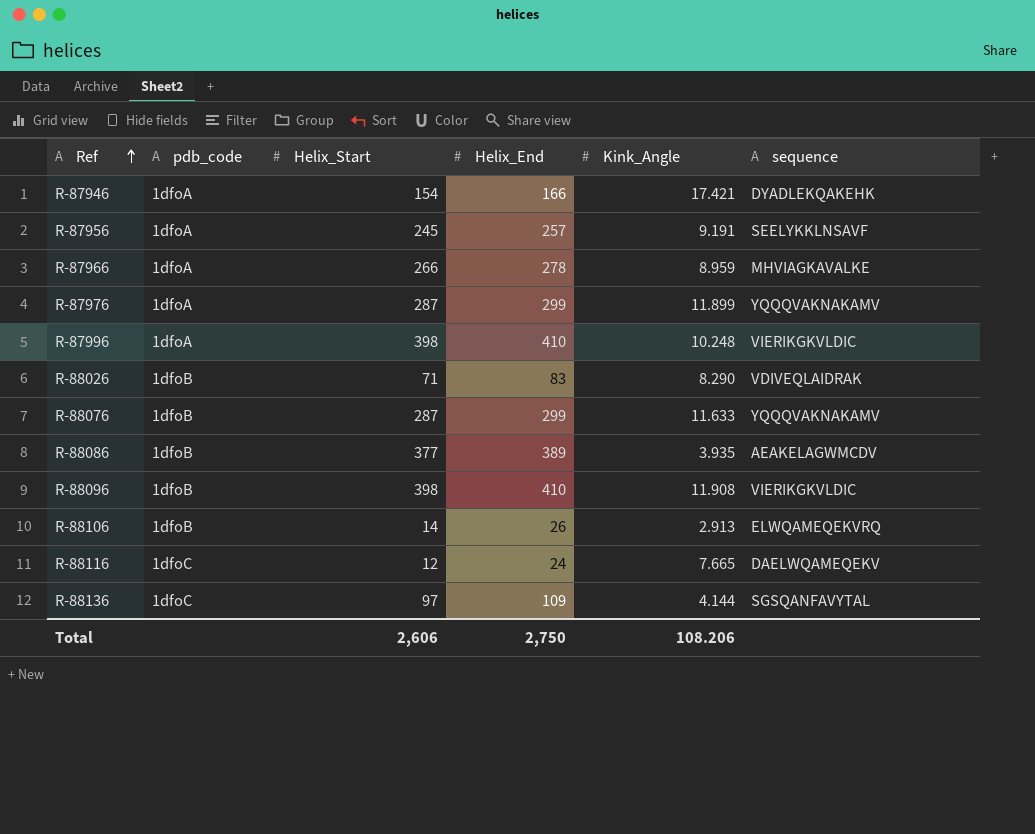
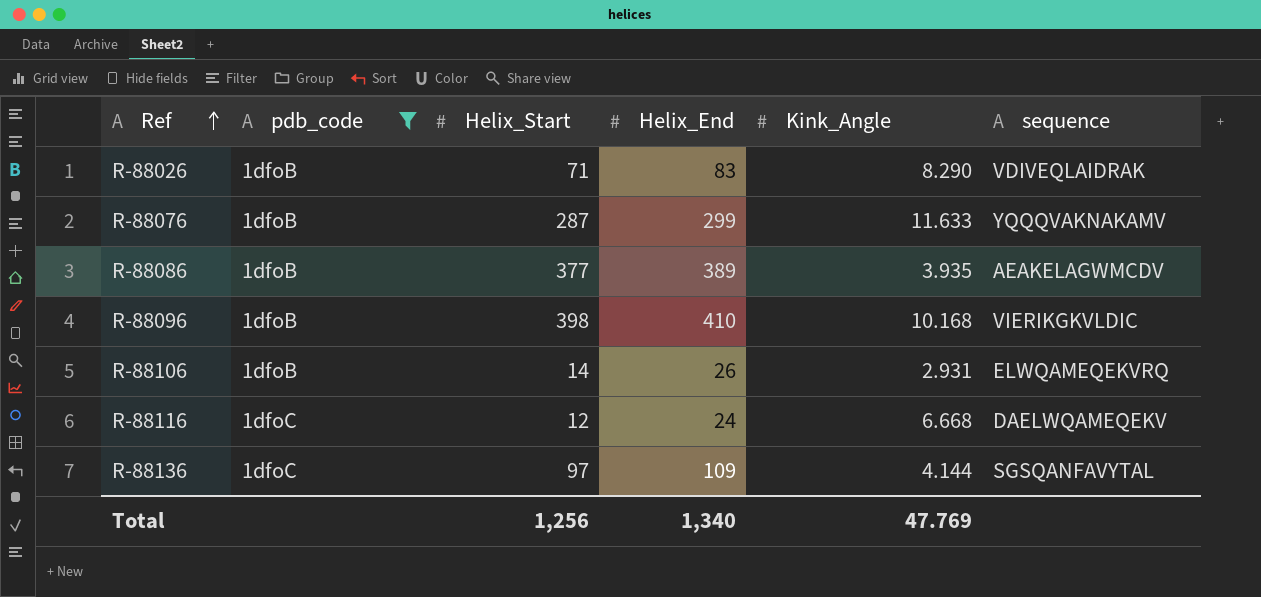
filter: none -> pdb_code != 1dfoA
R-88096 | Kink_Angle: 11.908 -> 10.168
R-88106 | Kink_Angle: 2.913 -> 2.931
R-88116 | Kink_Angle: 7.665 -> 6.668
Total | Helix_Start: 2,606 -> 1,256
Total | Helix_End: 2,750 -> 1,340
Total | Kink_Angle: 108.206 -> 47.769

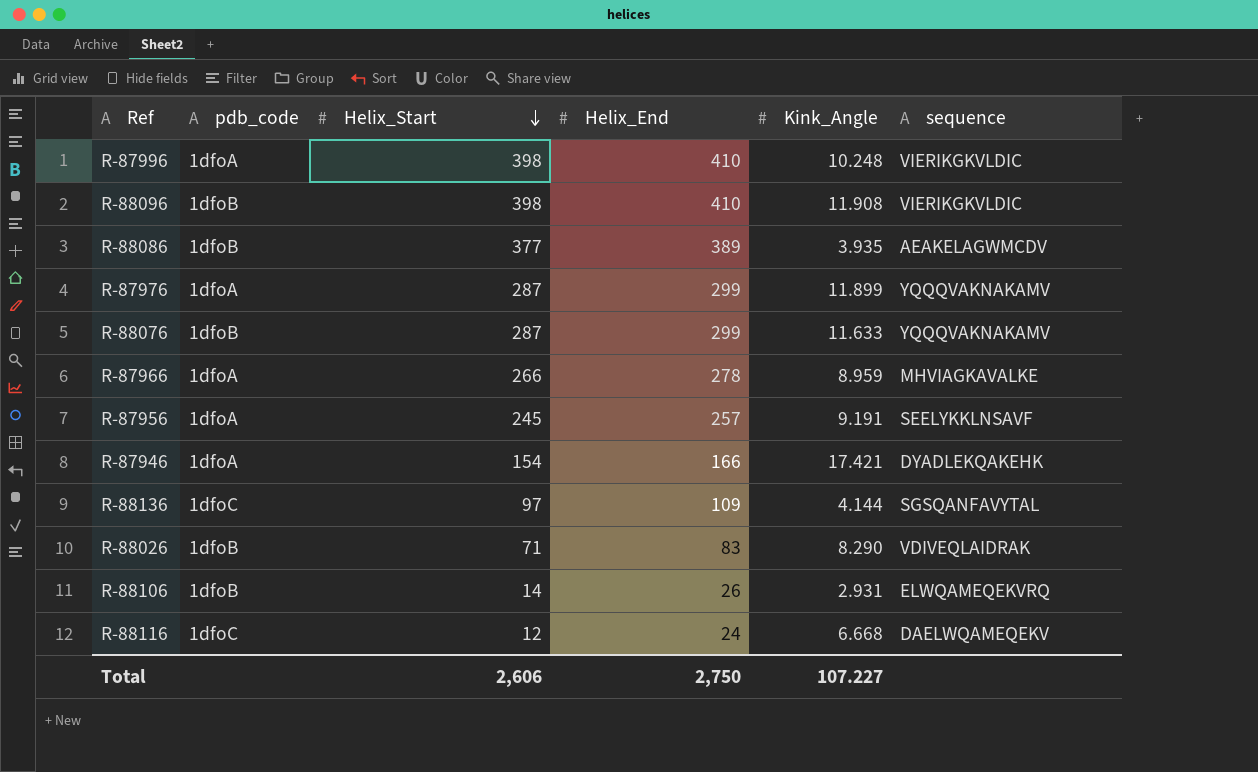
filter: pdb_code != 1dfoA -> none
row order: Ref ascending -> Helix_Start descending
R-88096 | Kink_Angle: 10.168 -> 11.908
Total | Helix_Start: 1,256 -> 2,606
Total | Helix_End: 1,340 -> 2,750
Total | Kink_Angle: 47.769 -> 107.227

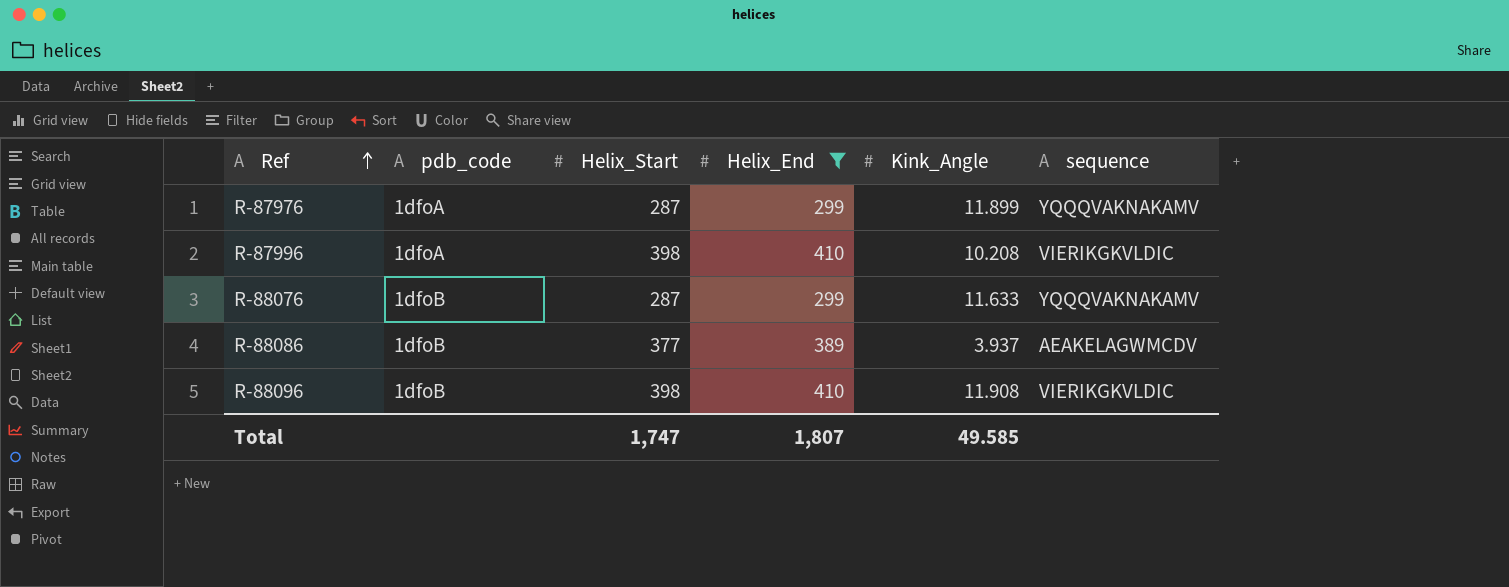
filter: none -> Helix_End >= 299
row order: Helix_Start descending -> Ref ascending
R-87996 | Kink_Angle: 10.248 -> 10.208
R-88086 | Kink_Angle: 3.935 -> 3.937
Total | Helix_Start: 2,606 -> 1,747
Total | Helix_End: 2,750 -> 1,807
Total | Kink_Angle: 107.227 -> 49.585

